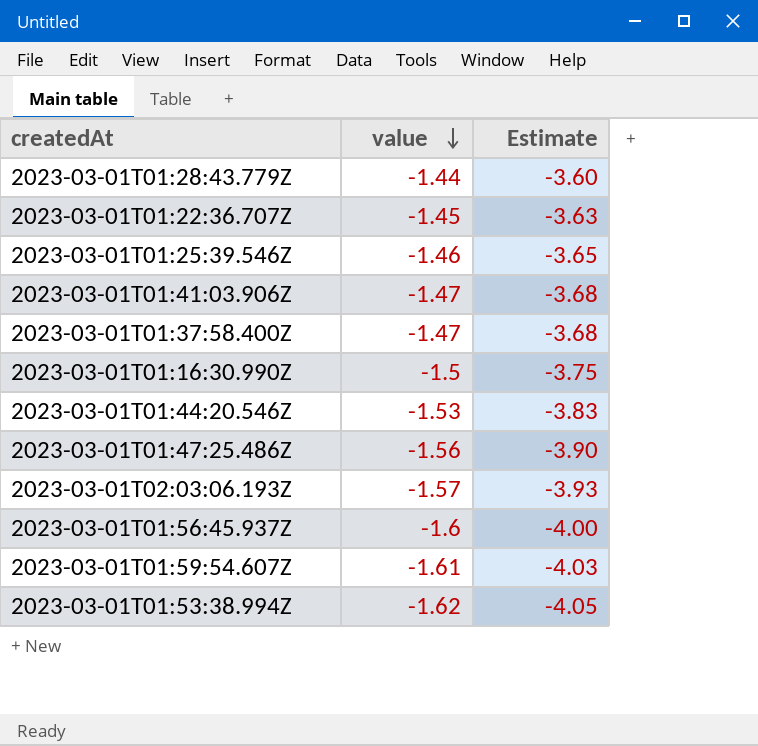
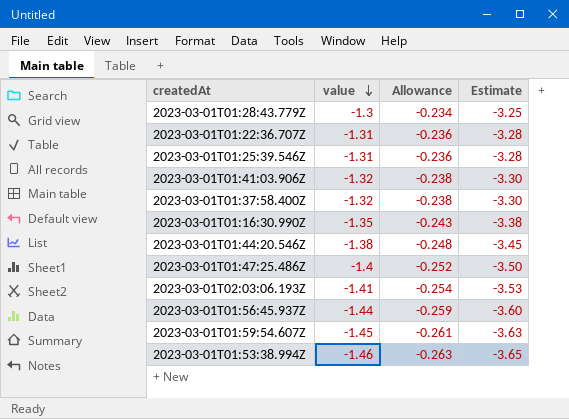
column Allowance | formula: none -> [value] * 0.18
2023-03-01T01:28:43.779Z | value: -1.44 -> -1.3
2023-03-01T01:28:43.779Z | Estimate: -3.60 -> -3.25
2023-03-01T01:22:36.707Z | value: -1.45 -> -1.31
2023-03-01T01:22:36.707Z | Estimate: -3.63 -> -3.28
2023-03-01T01:25:39.546Z | value: -1.46 -> -1.31
2023-03-01T01:25:39.546Z | Estimate: -3.65 -> -3.28
2023-03-01T01:41:03.906Z | value: -1.47 -> -1.32
2023-03-01T01:41:03.906Z | Estimate: -3.68 -> -3.30
2023-03-01T01:37:58.400Z | value: -1.47 -> -1.32
2023-03-01T01:37:58.400Z | Estimate: -3.68 -> -3.30
2023-03-01T01:16:30.990Z | value: -1.5 -> -1.35
2023-03-01T01:16:30.990Z | Estimate: -3.75 -> -3.38
2023-03-01T01:44:20.546Z | value: -1.53 -> -1.38
2023-03-01T01:44:20.546Z | Estimate: -3.83 -> -3.45
2023-03-01T01:47:25.486Z | value: -1.56 -> -1.4
2023-03-01T01:47:25.486Z | Estimate: -3.90 -> -3.50
2023-03-01T02:03:06.193Z | value: -1.57 -> -1.41
2023-03-01T02:03:06.193Z | Estimate: -3.93 -> -3.53
2023-03-01T01:56:45.937Z | value: -1.6 -> -1.44
2023-03-01T01:56:45.937Z | Estimate: -4.00 -> -3.60
2023-03-01T01:59:54.607Z | value: -1.61 -> -1.45
2023-03-01T01:59:54.607Z | Estimate: -4.03 -> -3.63
2023-03-01T01:53:38.994Z | value: -1.62 -> -1.46
2023-03-01T01:53:38.994Z | Estimate: -4.05 -> -3.65

